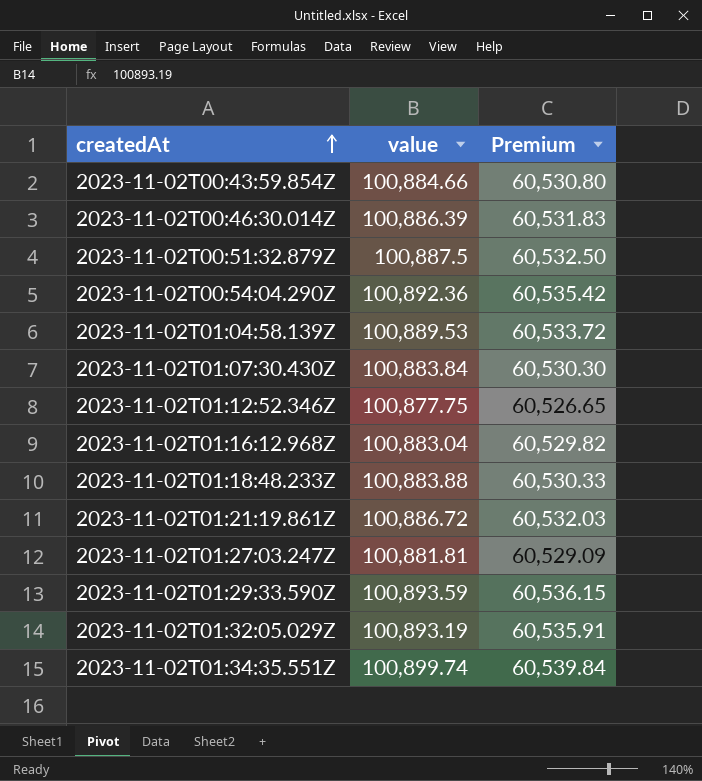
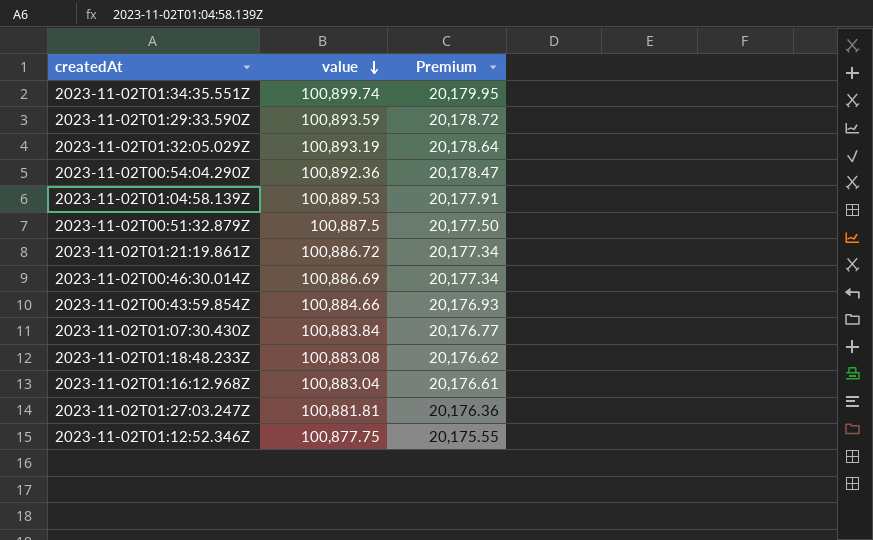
row order: createdAt ascending -> value descending
column Premium | formula: [value] * 0.6 -> [value] * 0.2
2023-11-02T00:46:30.014Z | value: 100,886.39 -> 100,886.69
2023-11-02T01:18:48.233Z | value: 100,883.88 -> 100,883.08

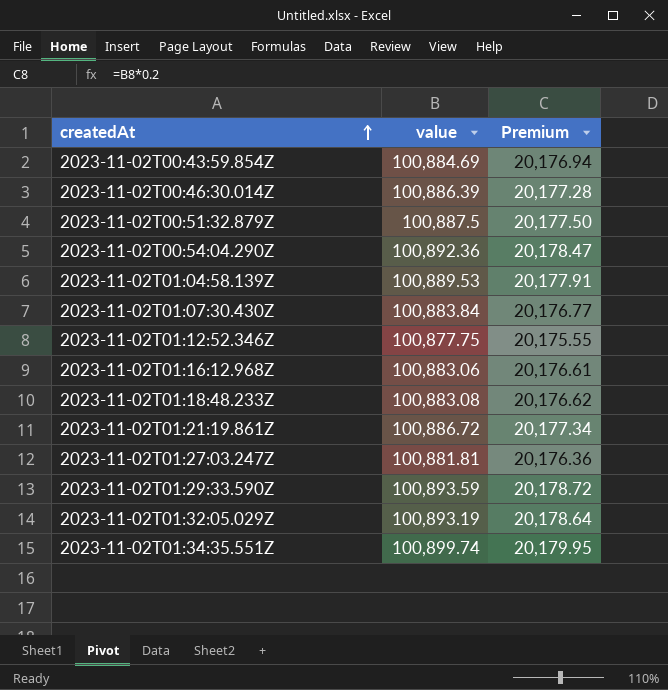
row order: value descending -> createdAt ascending
2023-11-02T00:43:59.854Z | value: 100,884.66 -> 100,884.69
2023-11-02T00:43:59.854Z | Premium: 20,176.93 -> 20,176.94
2023-11-02T00:46:30.014Z | value: 100,886.69 -> 100,886.39
2023-11-02T00:46:30.014Z | Premium: 20,177.34 -> 20,177.28
2023-11-02T01:16:12.968Z | value: 100,883.04 -> 100,883.06

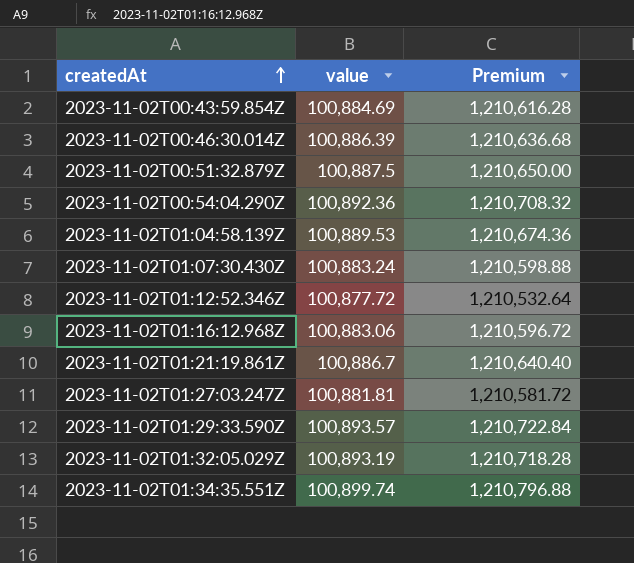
column Premium | formula: [value] * 0.2 -> [value] * 12
row 2023-11-02T01:18:48.233Z: 100,883.08 | 20,176.62 -> none
2023-11-02T01:07:30.430Z | value: 100,883.84 -> 100,883.24
2023-11-02T01:12:52.346Z | value: 100,877.75 -> 100,877.72
2023-11-02T01:21:19.861Z | value: 100,886.72 -> 100,886.7
2023-11-02T01:29:33.590Z | value: 100,893.59 -> 100,893.57

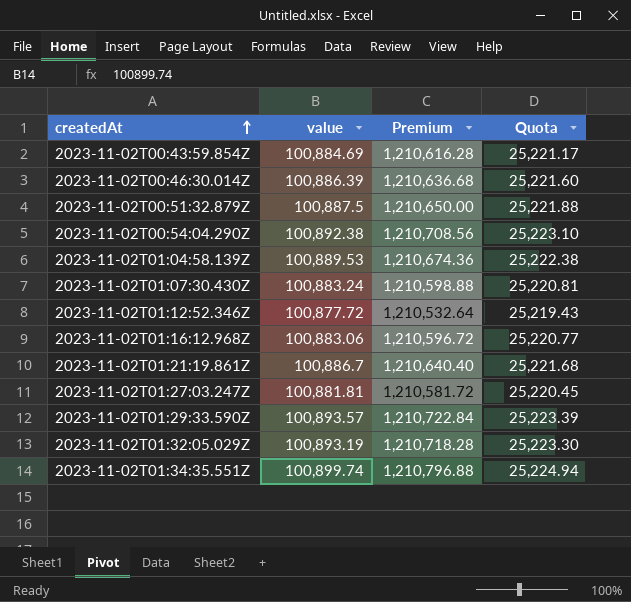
column Quota | formula: none -> [value] * 0.25
2023-11-02T00:54:04.290Z | value: 100,892.36 -> 100,892.38
2023-11-02T00:54:04.290Z | Premium: 1,210,708.32 -> 1,210,708.56

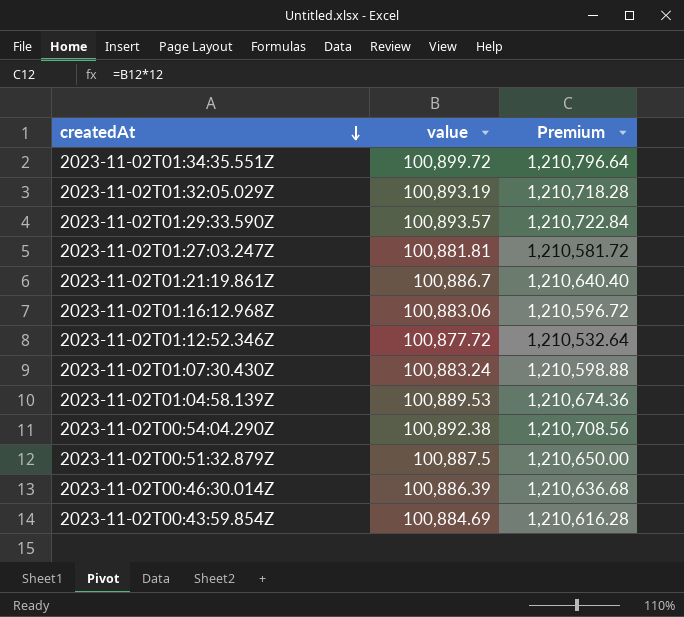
row order: createdAt ascending -> createdAt descending
column Quota | formula: [value] * 0.25 -> none
2023-11-02T01:34:35.551Z | value: 100,899.74 -> 100,899.72
2023-11-02T01:34:35.551Z | Premium: 1,210,796.88 -> 1,210,796.64

